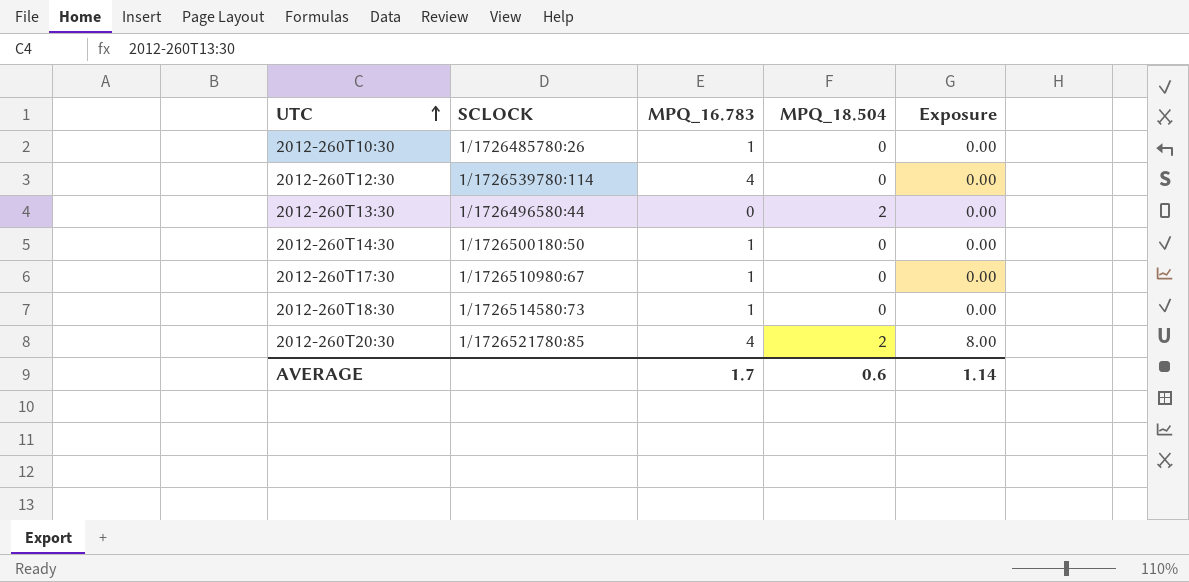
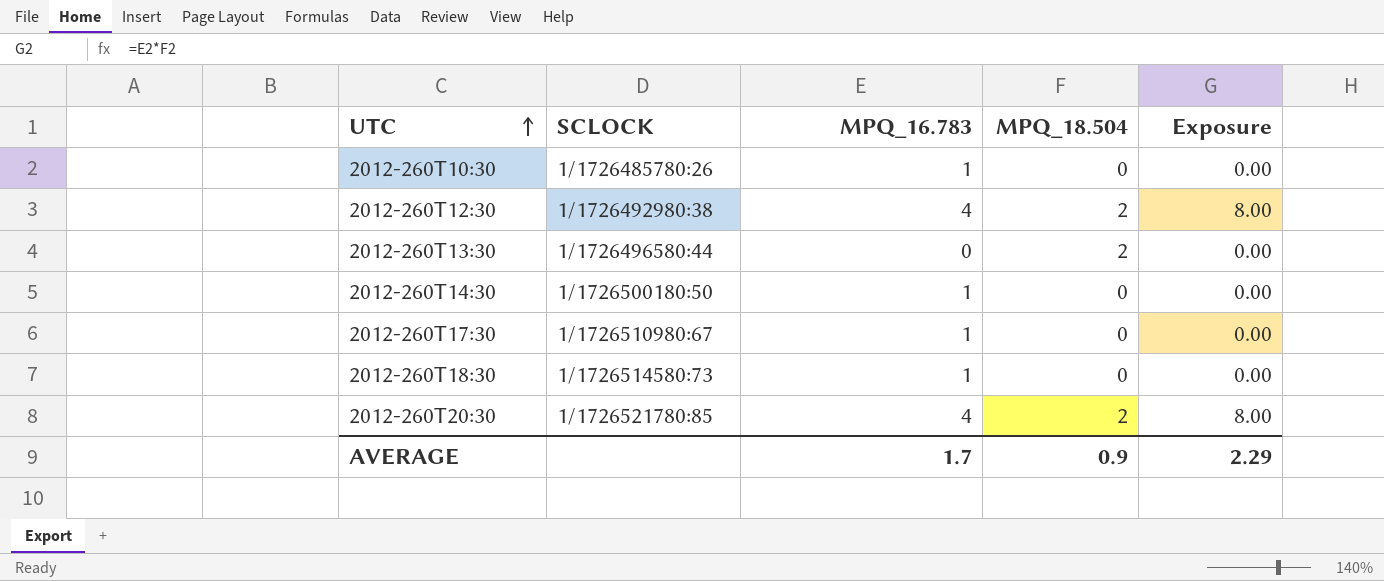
2012-260T12:30 | SCLOCK: 1/1726539780:114 -> 1/1726492980:38
2012-260T12:30 | MPQ_18.504: 0 -> 2
2012-260T12:30 | Exposure: 0.00 -> 8.00
AVERAGE | MPQ_18.504: 0.6 -> 0.9
AVERAGE | Exposure: 1.14 -> 2.29

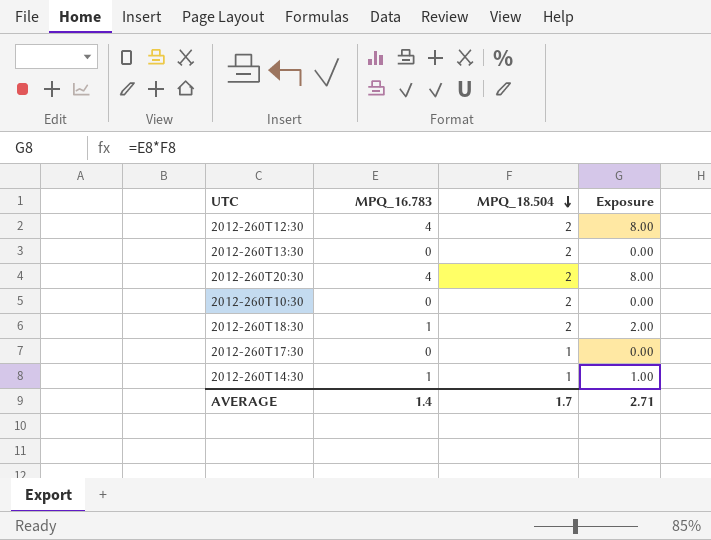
row order: UTC ascending -> MPQ_18.504 descending
column SCLOCK | position: 2 -> none
2012-260T10:30 | MPQ_16.783: 1 -> 0
2012-260T10:30 | MPQ_18.504: 0 -> 2
2012-260T18:30 | MPQ_18.504: 0 -> 2
2012-260T18:30 | Exposure: 0.00 -> 2.00
2012-260T17:30 | MPQ_16.783: 1 -> 0
2012-260T17:30 | MPQ_18.504: 0 -> 1
2012-260T14:30 | MPQ_18.504: 0 -> 1
2012-260T14:30 | Exposure: 0.00 -> 1.00
AVERAGE | MPQ_16.783: 1.7 -> 1.4
AVERAGE | MPQ_18.504: 0.9 -> 1.7
AVERAGE | Exposure: 2.29 -> 2.71

